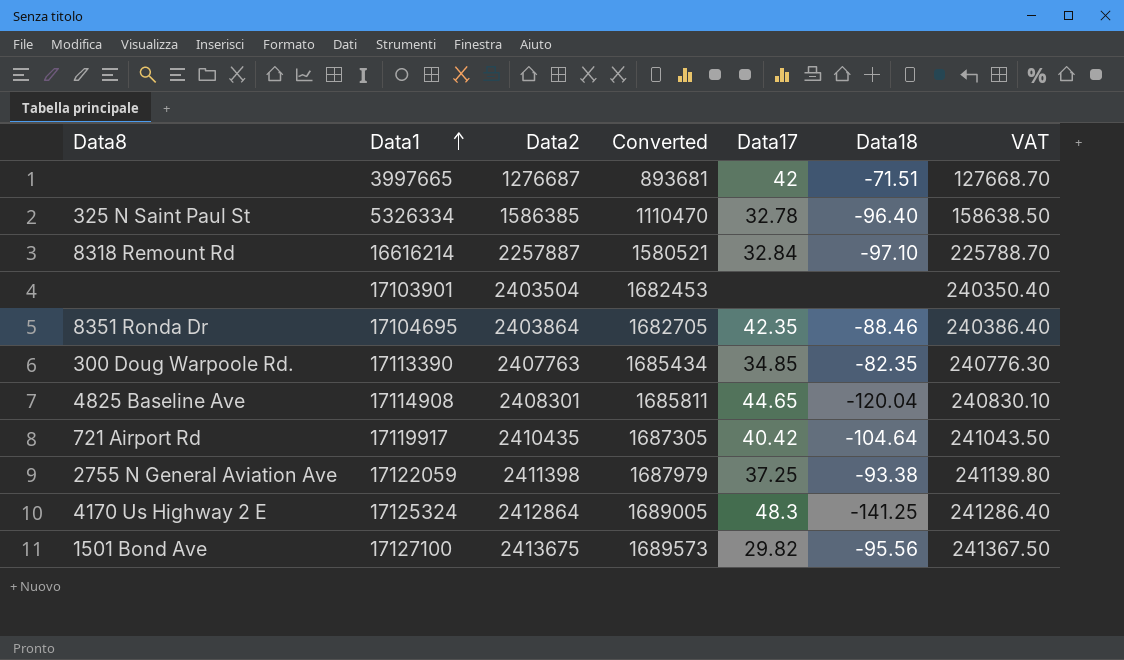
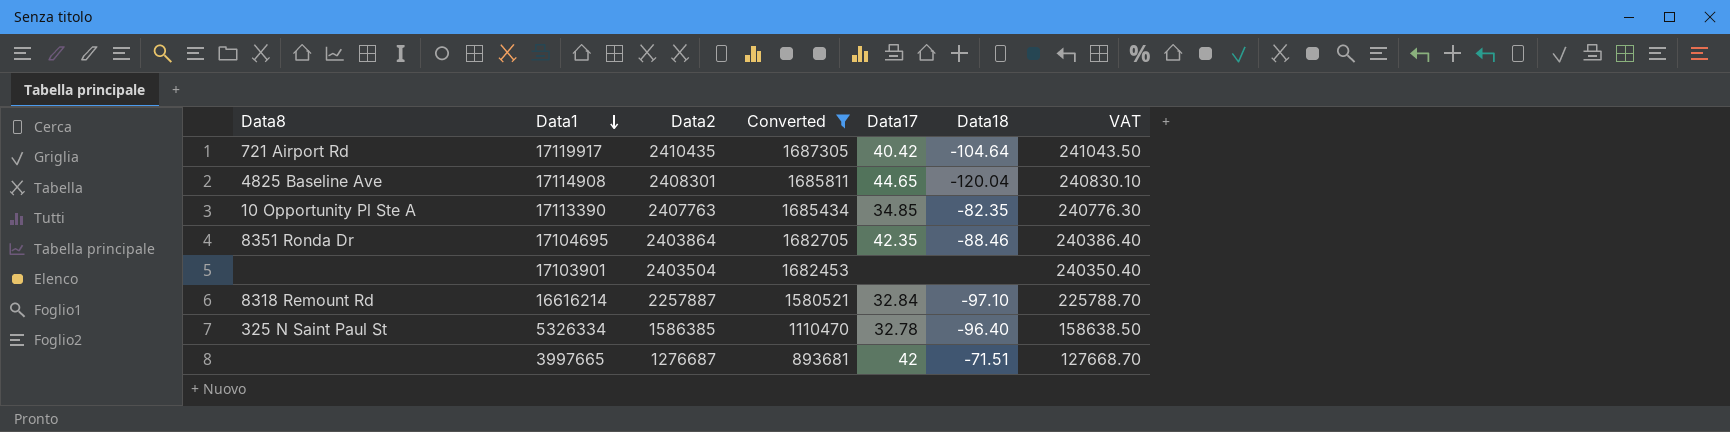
filter: none -> Converted <= 1687305
row order: Data1 ascending -> Data1 descending
17113390 | Data8: 300 Doug Warpoole Rd. -> 10 Opportunity Pl Ste A

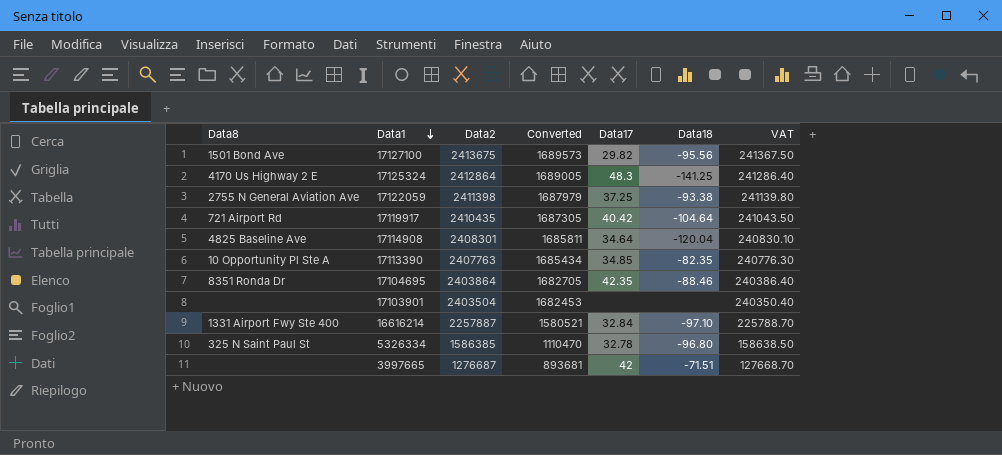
filter: Converted <= 1687305 -> none
17114908 | Data17: 44.65 -> 34.64
16616214 | Data8: 8318 Remount Rd -> 1331 Airport Fwy Ste 400
5326334 | Data18: -96.40 -> -96.80

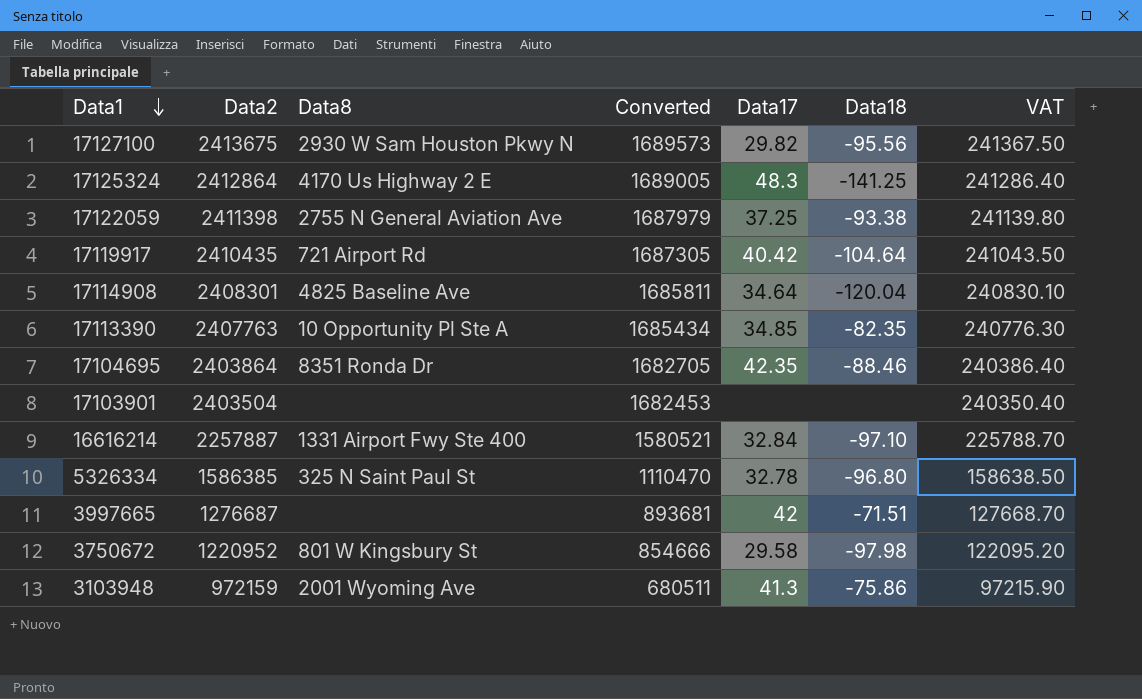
column Data8 | position: 1 -> 3
17127100 | Data8: 1501 Bond Ave -> 2930 W Sam Houston Pkwy N
row 3750672: none -> 1220952 | 801 W Kingsbury St | 854666 | 29.58 | -97.98 | 122095.20
row 3103948: none -> 972159 | 2001 Wyoming Ave | 680511 | 41.3 | -75.86 | 97215.90

